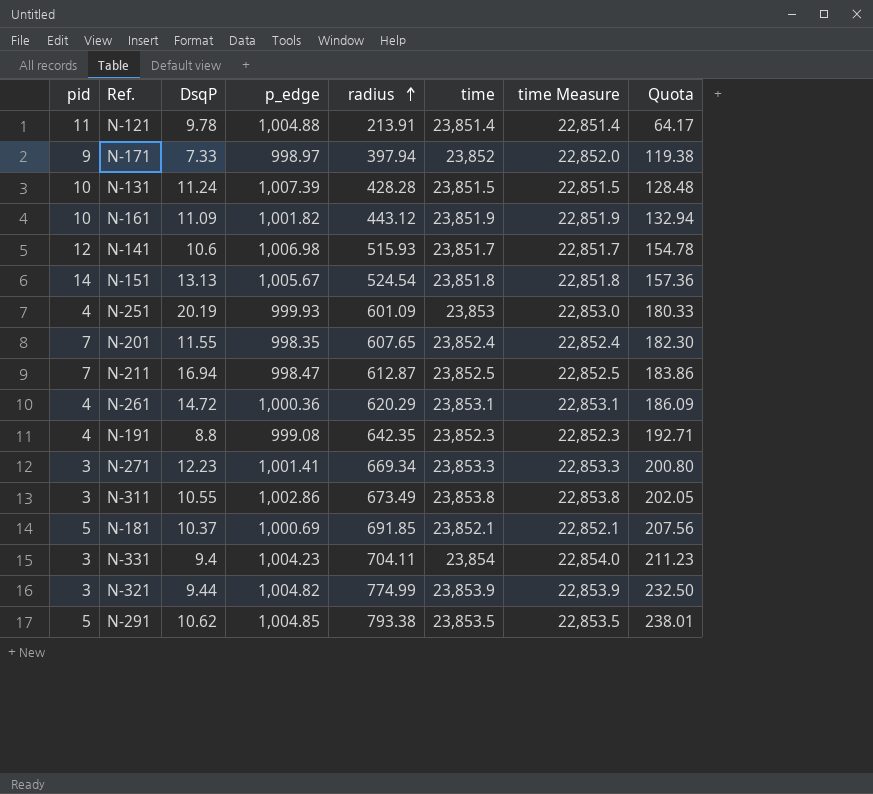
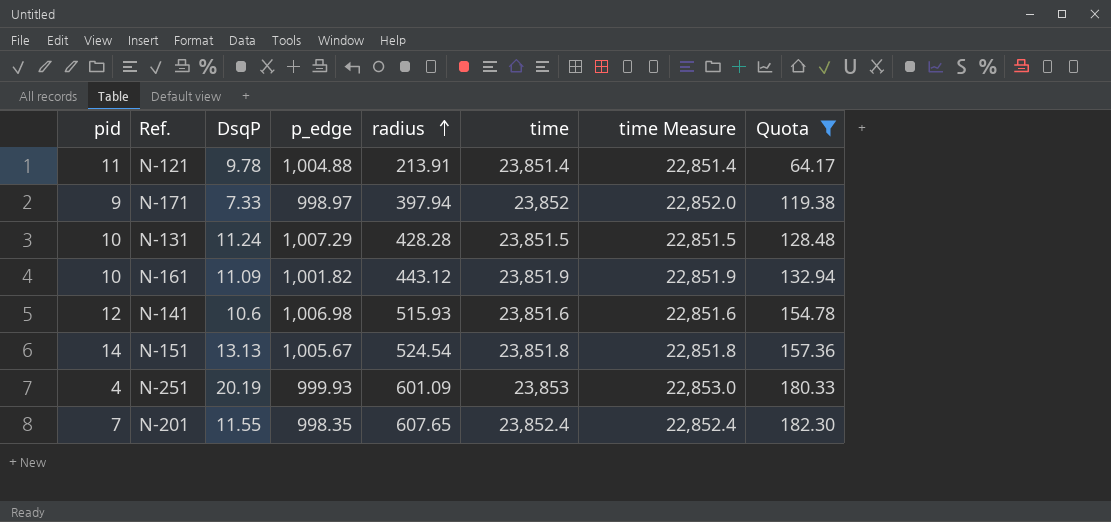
filter: none -> Quota <= 182.30
N-131 | p_edge: 1,007.39 -> 1,007.29
N-141 | time: 23,851.7 -> 23,851.6
N-141 | time Measure: 22,851.7 -> 22,851.6

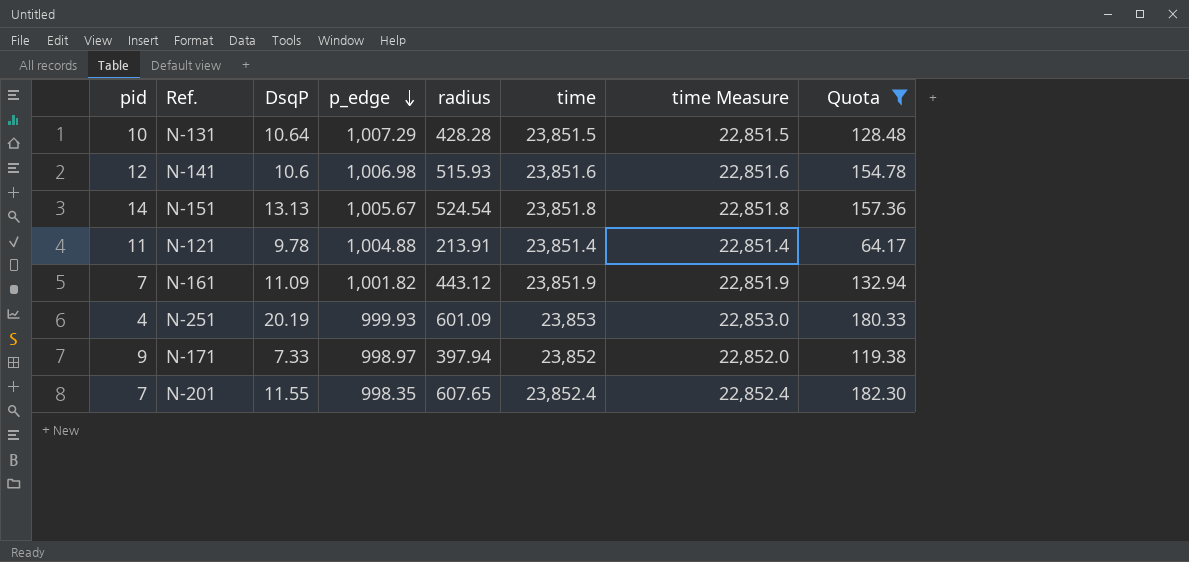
row order: radius ascending -> p_edge descending
N-131 | DsqP: 11.24 -> 10.64
N-161 | pid: 10 -> 7

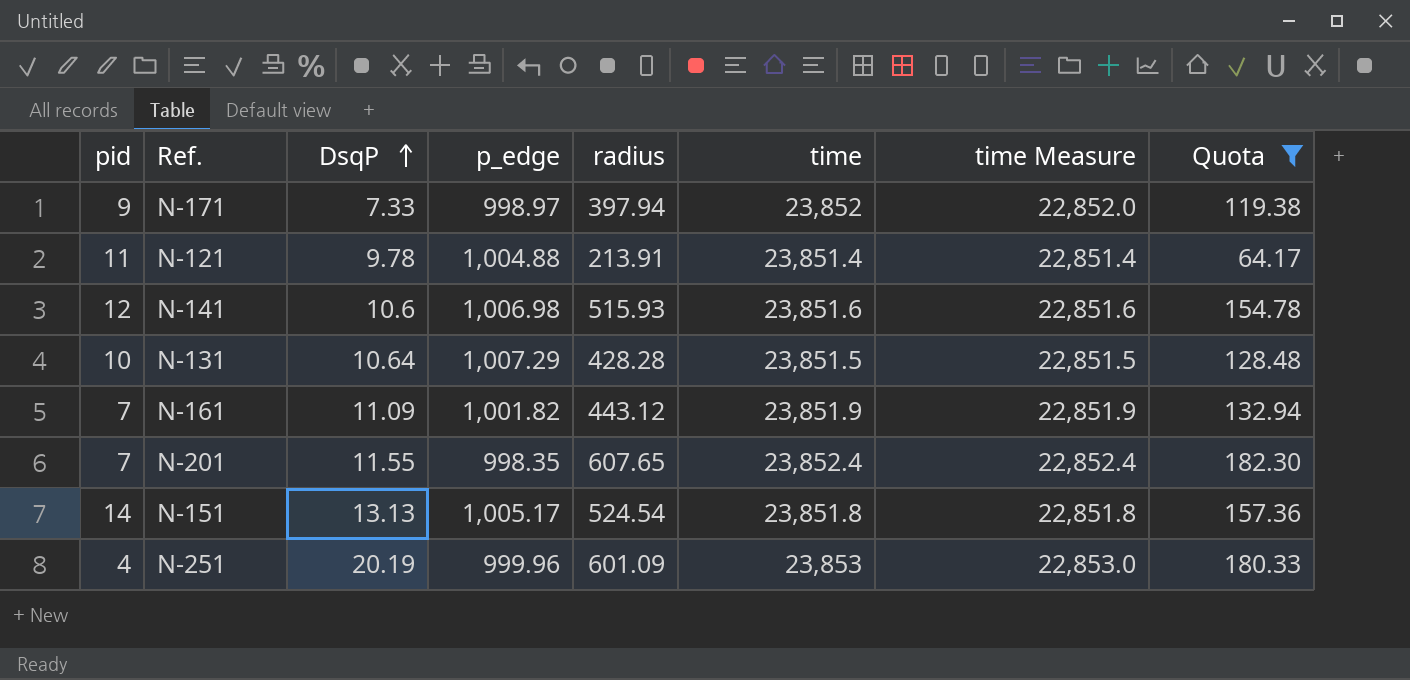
row order: p_edge descending -> DsqP ascending
N-151 | p_edge: 1,005.67 -> 1,005.17
N-251 | p_edge: 999.93 -> 999.96

